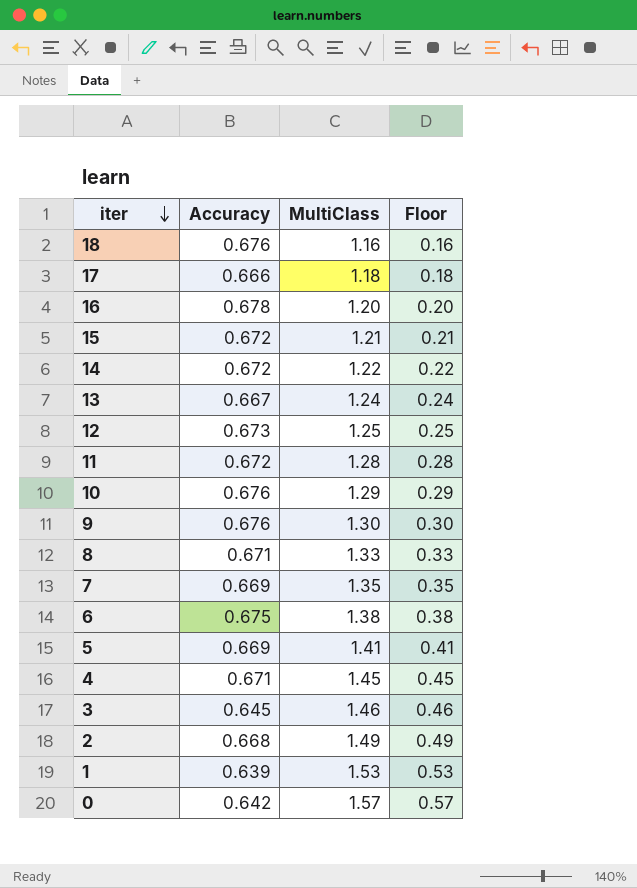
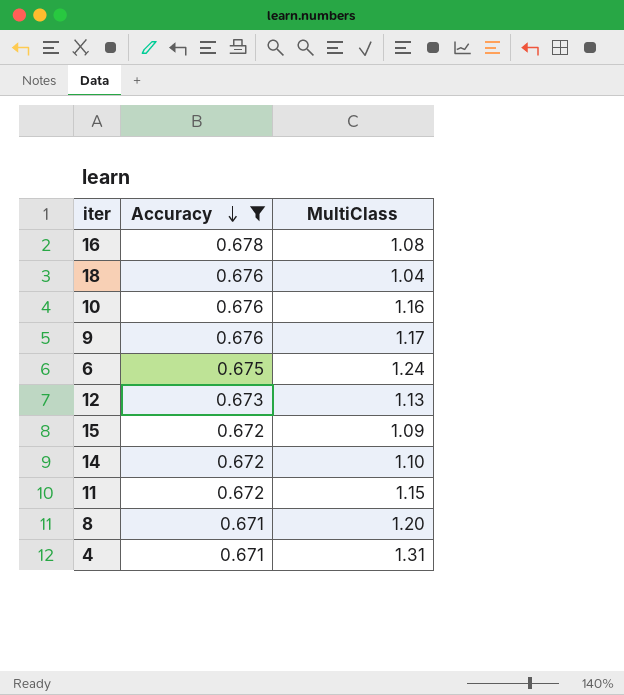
filter: none -> Accuracy >= 0.671
row order: iter descending -> Accuracy descending
column Floor | formula: [MultiClass] - 1 -> none
16 | MultiClass: 1.20 -> 1.08
18 | MultiClass: 1.16 -> 1.04
10 | MultiClass: 1.29 -> 1.16
9 | MultiClass: 1.30 -> 1.17
6 | MultiClass: 1.38 -> 1.24
12 | MultiClass: 1.25 -> 1.13
15 | MultiClass: 1.21 -> 1.09
14 | MultiClass: 1.22 -> 1.10
11 | MultiClass: 1.28 -> 1.15
8 | MultiClass: 1.33 -> 1.20
4 | MultiClass: 1.45 -> 1.31

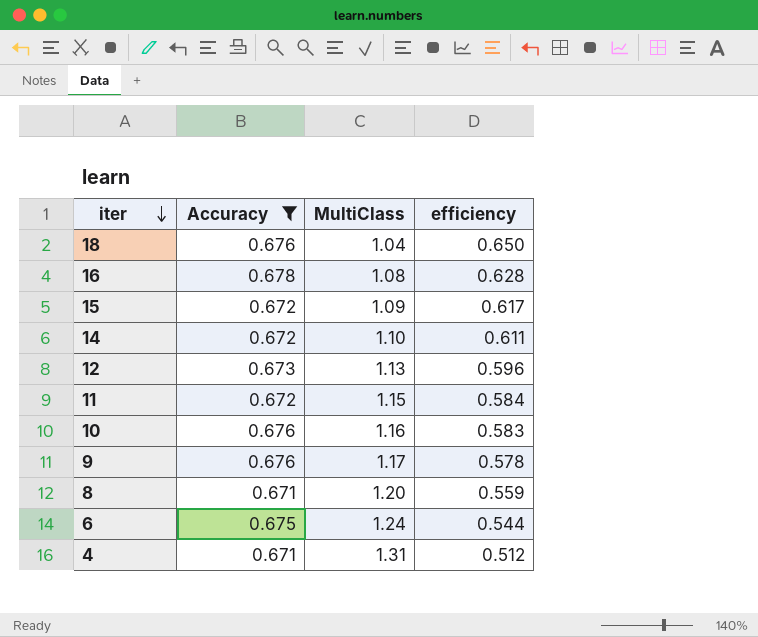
row order: Accuracy descending -> iter descending
column efficiency | formula: none -> [Accuracy] / [MultiClass]

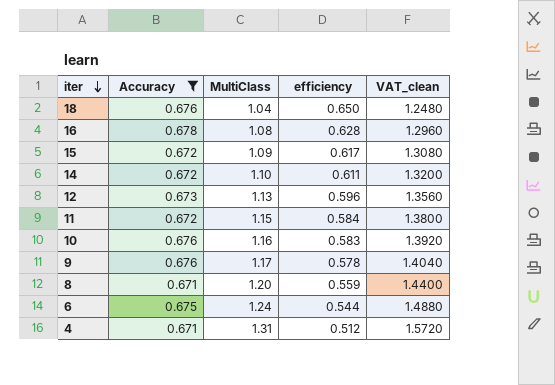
column VAT_clean | formula: none -> [MultiClass] * 1.2

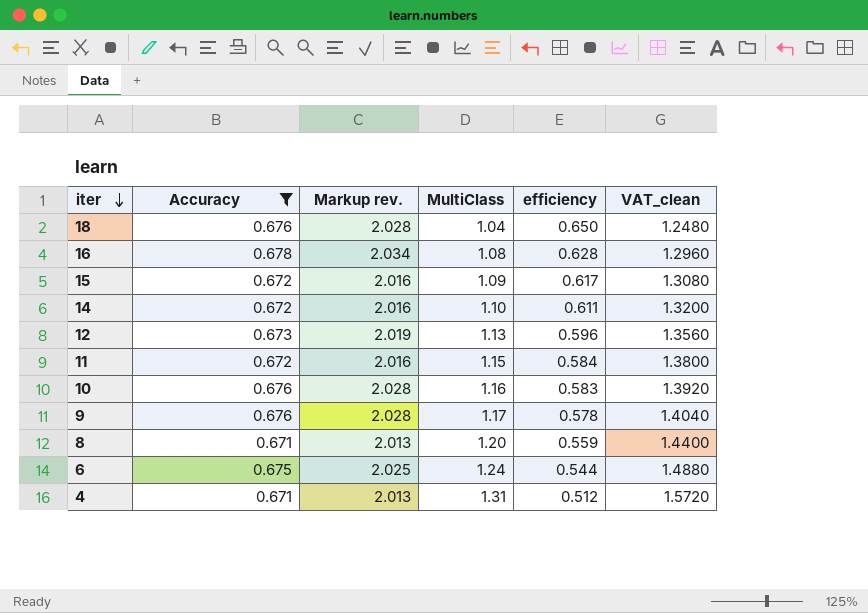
column Markup rev. | formula: none -> [Accuracy] * 3

